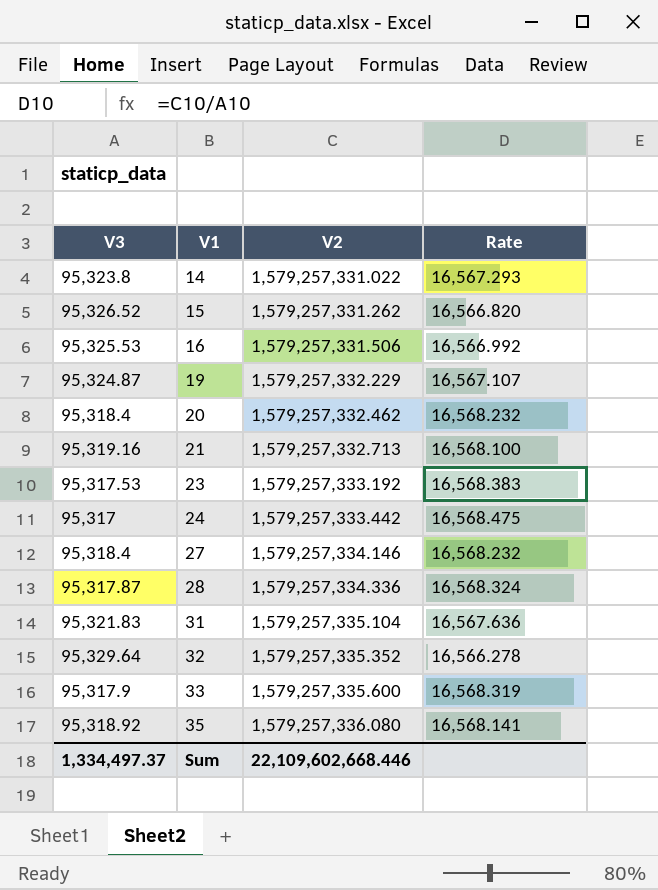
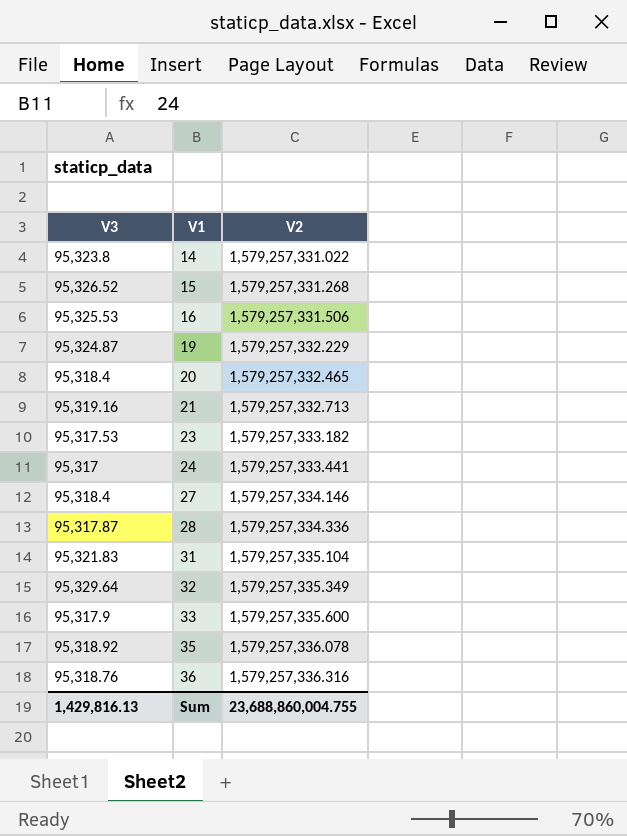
column Rate | formula: [V2] / [V3] -> none
15 | V2: 1,579,257,331.262 -> 1,579,257,331.268
20 | V2: 1,579,257,332.462 -> 1,579,257,332.465
23 | V2: 1,579,257,333.192 -> 1,579,257,333.182
24 | V2: 1,579,257,333.442 -> 1,579,257,333.441
32 | V2: 1,579,257,335.352 -> 1,579,257,335.349
35 | V2: 1,579,257,336.080 -> 1,579,257,336.078
row 36: none -> 95,318.76 | 1,579,257,336.316
Sum | V3: 1,334,497.37 -> 1,429,816.13
Sum | V2: 22,109,602,668.446 -> 23,688,860,004.755

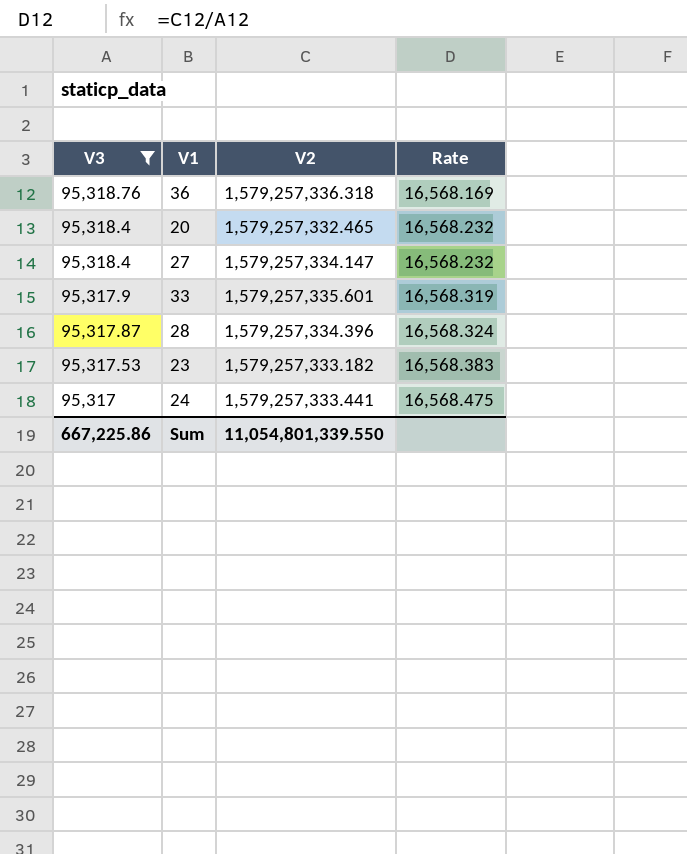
filter: none -> V3 <= 95,318.76
row order: V1 ascending -> V3 descending
column Rate | formula: none -> [V2] / [V3]
36 | V2: 1,579,257,336.316 -> 1,579,257,336.318
27 | V2: 1,579,257,334.146 -> 1,579,257,334.147
33 | V2: 1,579,257,335.600 -> 1,579,257,335.601
28 | V2: 1,579,257,334.336 -> 1,579,257,334.396
Sum | V3: 1,429,816.13 -> 667,225.86
Sum | V2: 23,688,860,004.755 -> 11,054,801,339.550

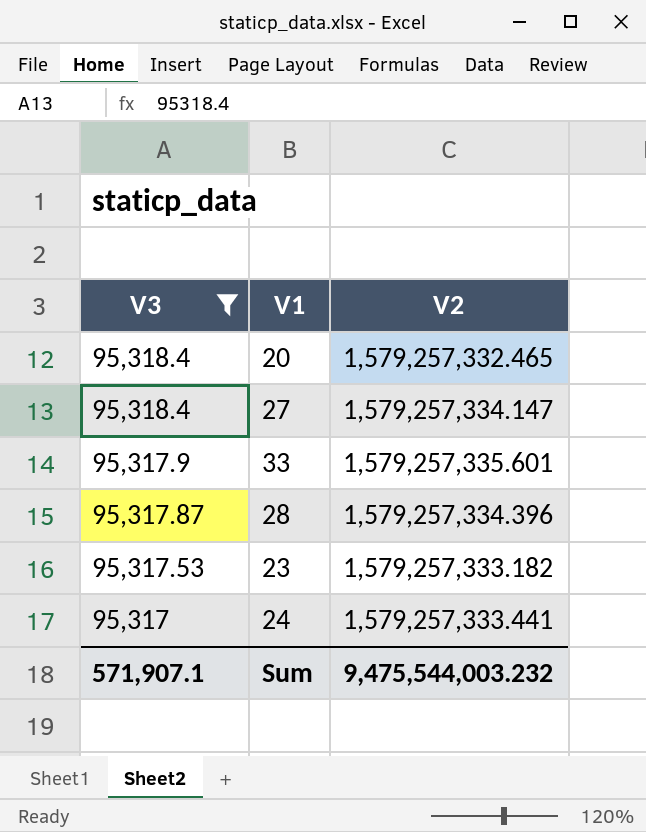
column Rate | formula: [V2] / [V3] -> none
row 36: 95,318.76 | 1,579,257,336.318 | 16,568.169 -> none
Sum | V3: 667,225.86 -> 571,907.1
Sum | V2: 11,054,801,339.550 -> 9,475,544,003.232

